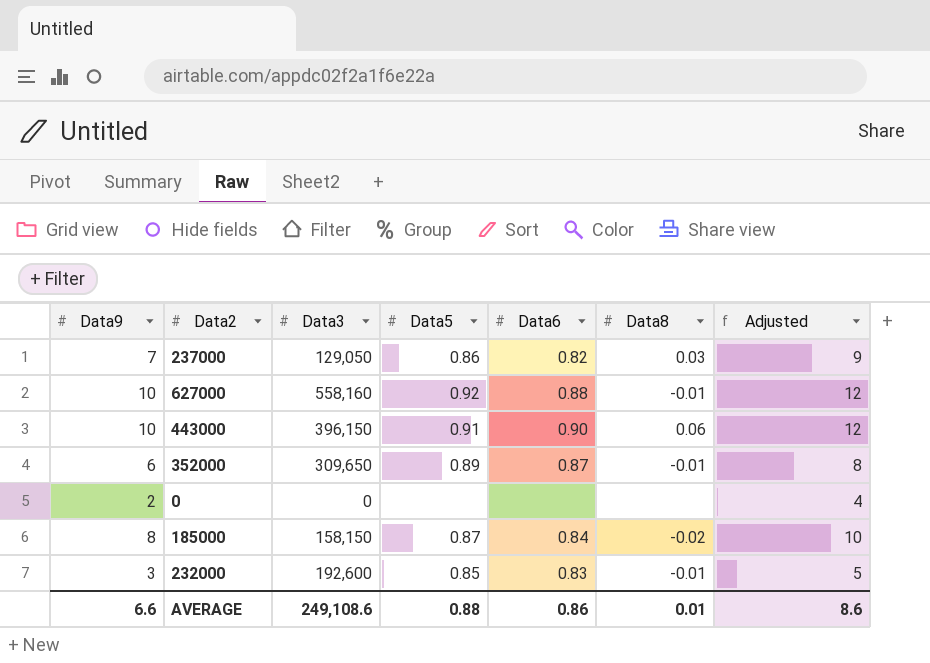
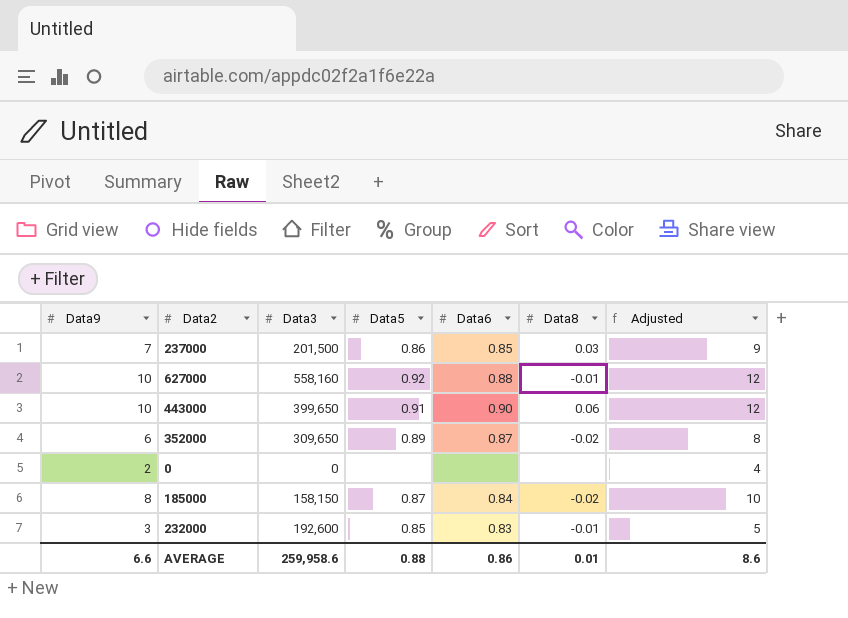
237000 | Data3: 129,050 -> 201,500
237000 | Data6: 0.82 -> 0.85
443000 | Data3: 396,150 -> 399,650
352000 | Data8: -0.01 -> -0.02
AVERAGE | Data3: 249,108.6 -> 259,958.6

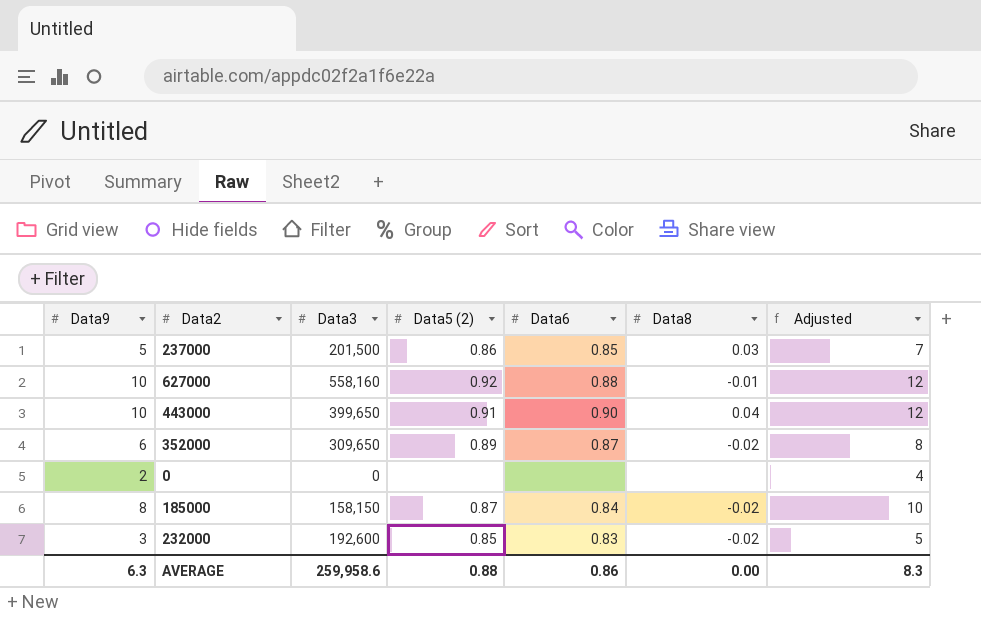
column name: Data5 -> Data5 (2)
237000 | Data9: 7 -> 5
237000 | Adjusted: 9 -> 7
443000 | Data8: 0.06 -> 0.04
232000 | Data8: -0.01 -> -0.02
AVERAGE | Data9: 6.6 -> 6.3
AVERAGE | Data8: 0.01 -> 0.00
AVERAGE | Adjusted: 8.6 -> 8.3

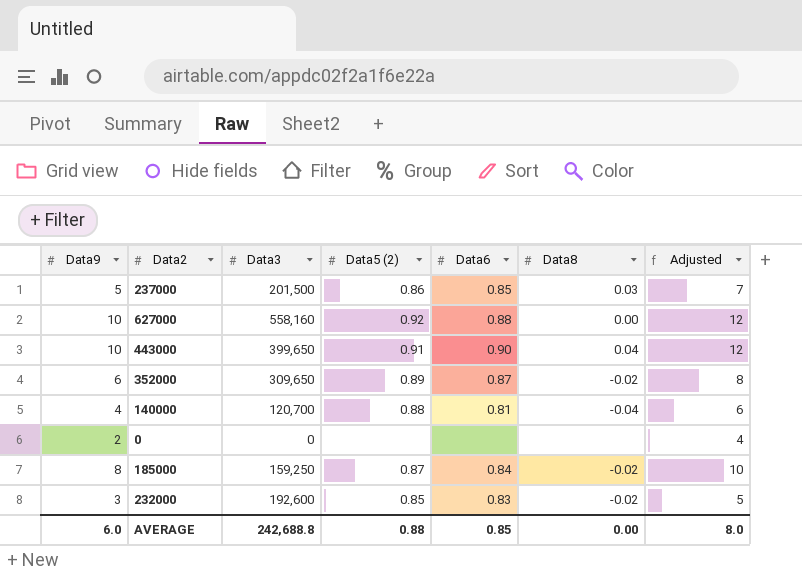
627000 | Data8: -0.01 -> 0.00
row 140000: none -> 4 | 120,700 | 0.88 | 0.81 | -0.04 | 6
185000 | Data3: 158,150 -> 159,250
AVERAGE | Data9: 6.3 -> 6.0
AVERAGE | Data3: 259,958.6 -> 242,688.8
AVERAGE | Data6: 0.86 -> 0.85
AVERAGE | Adjusted: 8.3 -> 8.0

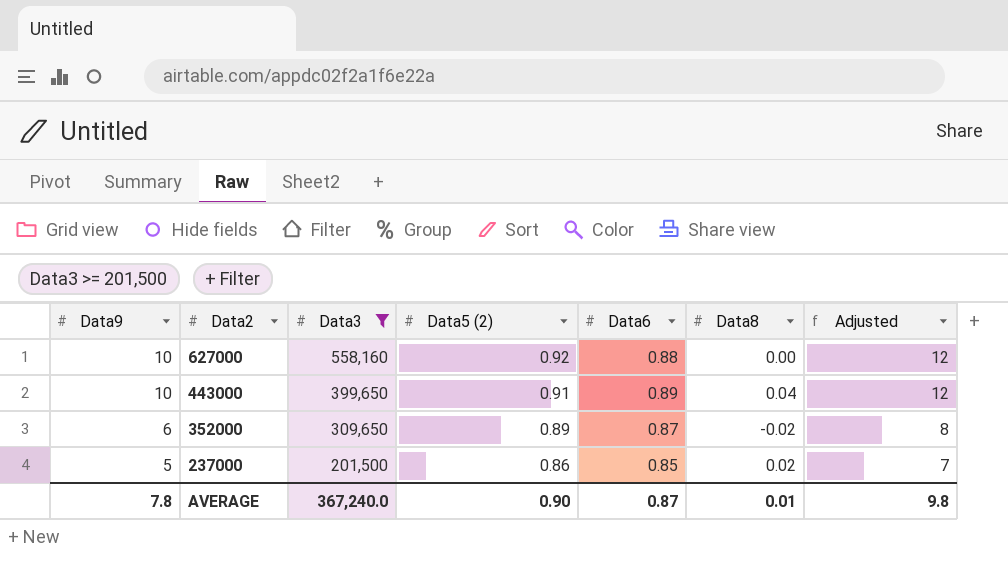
filter: none -> Data3 >= 201,500
row order: none -> Data9 descending
443000 | Data6: 0.90 -> 0.89
237000 | Data8: 0.03 -> 0.02
AVERAGE | Data9: 6.0 -> 7.8
AVERAGE | Data3: 242,688.8 -> 367,240.0
AVERAGE | Data5 (2): 0.88 -> 0.90
AVERAGE | Data6: 0.85 -> 0.87
AVERAGE | Data8: 0.00 -> 0.01
AVERAGE | Adjusted: 8.0 -> 9.8

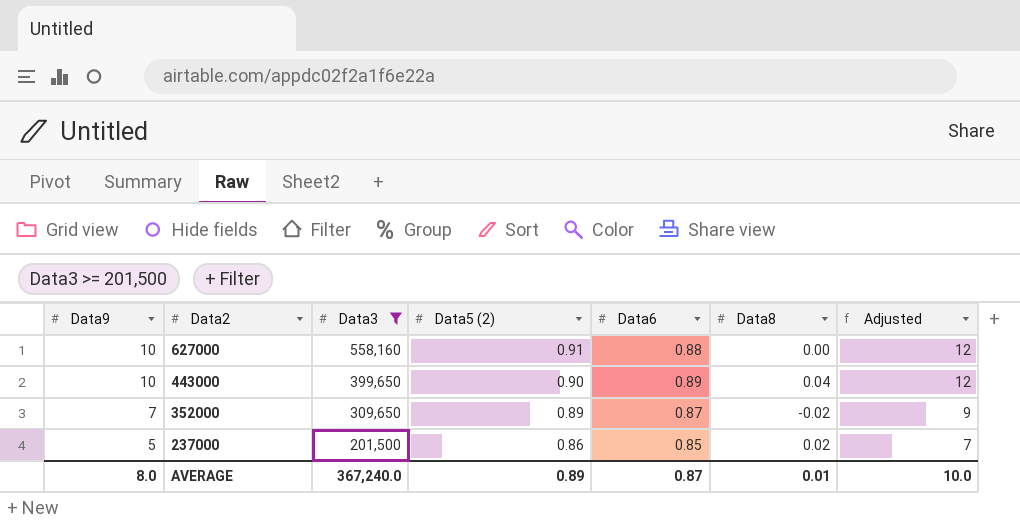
627000 | Data5 (2): 0.92 -> 0.91
443000 | Data5 (2): 0.91 -> 0.90
352000 | Data9: 6 -> 7
352000 | Adjusted: 8 -> 9
AVERAGE | Data9: 7.8 -> 8.0
AVERAGE | Data5 (2): 0.90 -> 0.89
AVERAGE | Adjusted: 9.8 -> 10.0

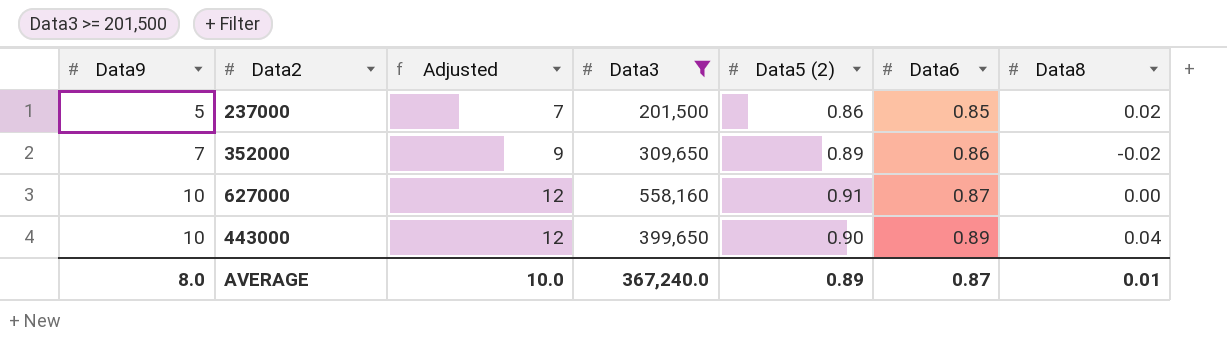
row order: Data9 descending -> Data9 ascending
column Adjusted | position: 7 -> 3
352000 | Data6: 0.87 -> 0.86
627000 | Data6: 0.88 -> 0.87

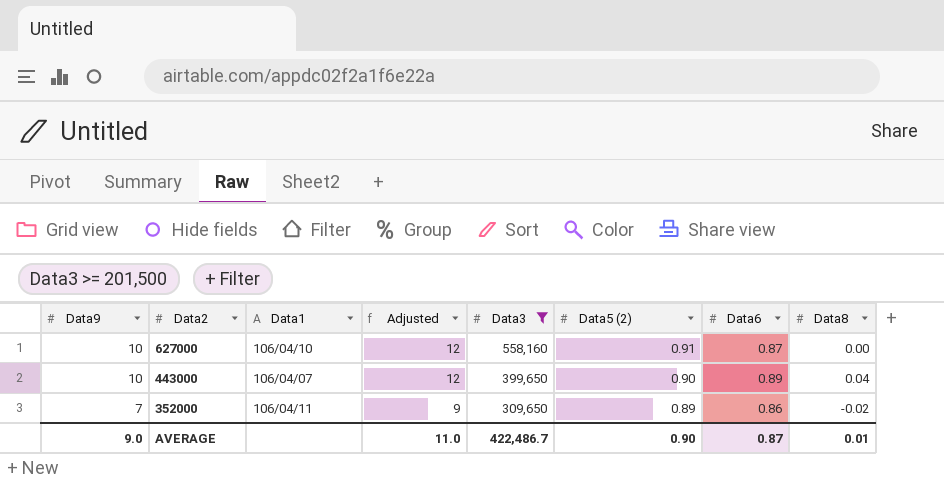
row order: Data9 ascending -> Data9 descending
column Data1 | position: none -> 3
row 237000: 5 | 7 | 201,500 | 0.86 | 0.85 | 0.02 -> none
AVERAGE | Data9: 8.0 -> 9.0
AVERAGE | Adjusted: 10.0 -> 11.0
AVERAGE | Data3: 367,240.0 -> 422,486.7
AVERAGE | Data5 (2): 0.89 -> 0.90

